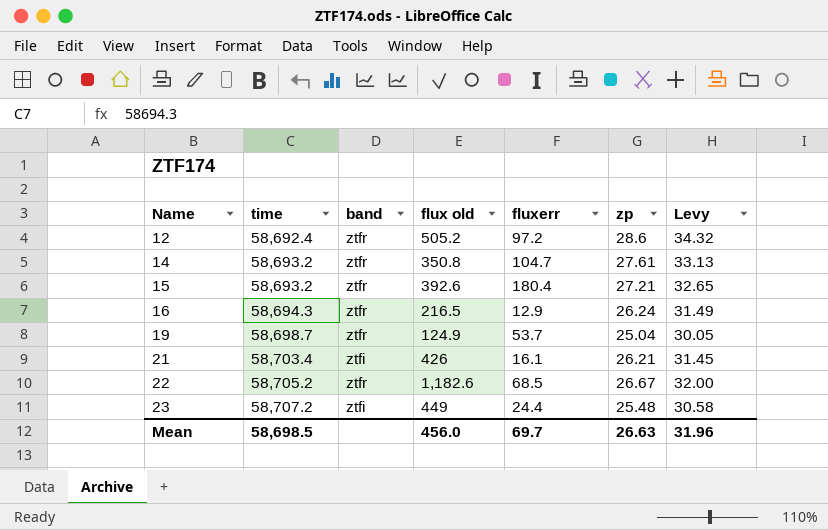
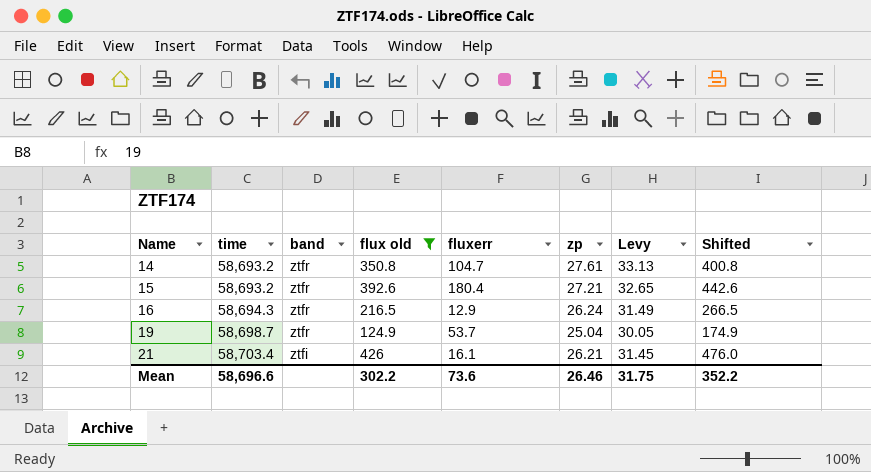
filter: none -> flux old <= 426
column Shifted | formula: none -> [flux old] + 50
Mean | time: 58,698.5 -> 58,696.6
Mean | flux old: 456.0 -> 302.2
Mean | fluxerr: 69.7 -> 73.6
Mean | zp: 26.63 -> 26.46
Mean | Levy: 31.96 -> 31.75

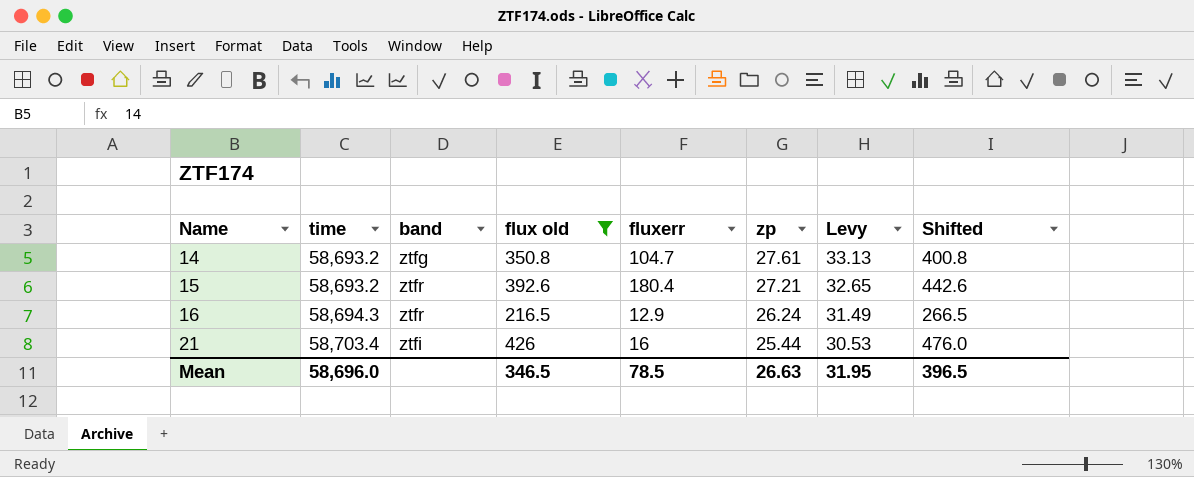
row 19: 58,698.7 | ztfr | 124.9 | 53.7 | 25.04 | 30.05 | 174.9 -> none
14 | band: ztfr -> ztfg
21 | fluxerr: 16.1 -> 16
21 | zp: 26.21 -> 25.44
21 | Levy: 31.45 -> 30.53
Mean | time: 58,696.6 -> 58,696.0
Mean | flux old: 302.2 -> 346.5
Mean | fluxerr: 73.6 -> 78.5
Mean | zp: 26.46 -> 26.63
Mean | Levy: 31.75 -> 31.95
Mean | Shifted: 352.2 -> 396.5

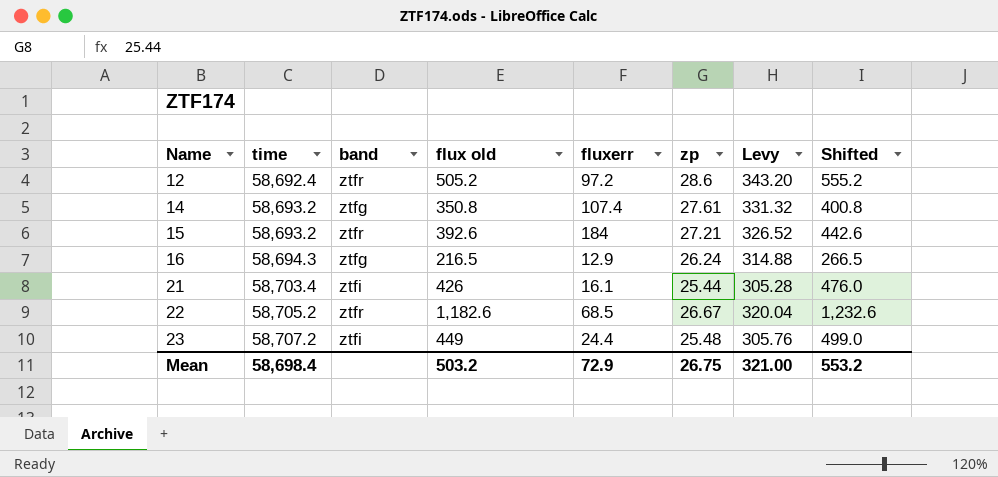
filter: flux old <= 426 -> none
column Levy | formula: [zp] * 1.2 -> [zp] * 12
14 | fluxerr: 104.7 -> 107.4
15 | fluxerr: 180.4 -> 184
16 | band: ztfr -> ztfg
21 | fluxerr: 16 -> 16.1
Mean | time: 58,696.0 -> 58,698.4
Mean | flux old: 346.5 -> 503.2
Mean | fluxerr: 78.5 -> 72.9
Mean | zp: 26.63 -> 26.75
Mean | Levy: 31.95 -> 321.00
Mean | Shifted: 396.5 -> 553.2

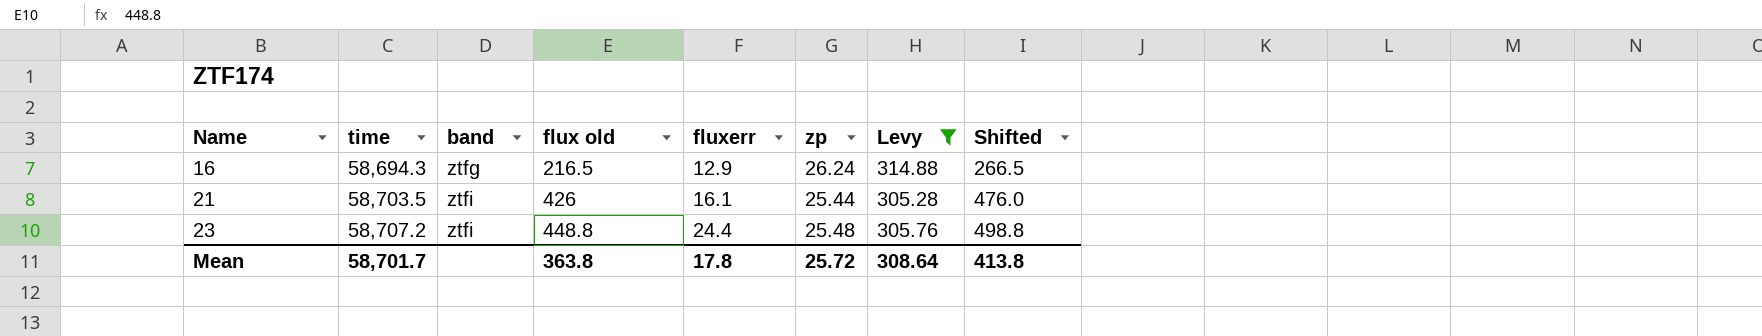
filter: none -> Levy <= 314.88
21 | time: 58,703.4 -> 58,703.5
23 | flux old: 449 -> 448.8
23 | Shifted: 499.0 -> 498.8
Mean | time: 58,698.4 -> 58,701.7
Mean | flux old: 503.2 -> 363.8
Mean | fluxerr: 72.9 -> 17.8
Mean | zp: 26.75 -> 25.72
Mean | Levy: 321.00 -> 308.64
Mean | Shifted: 553.2 -> 413.8

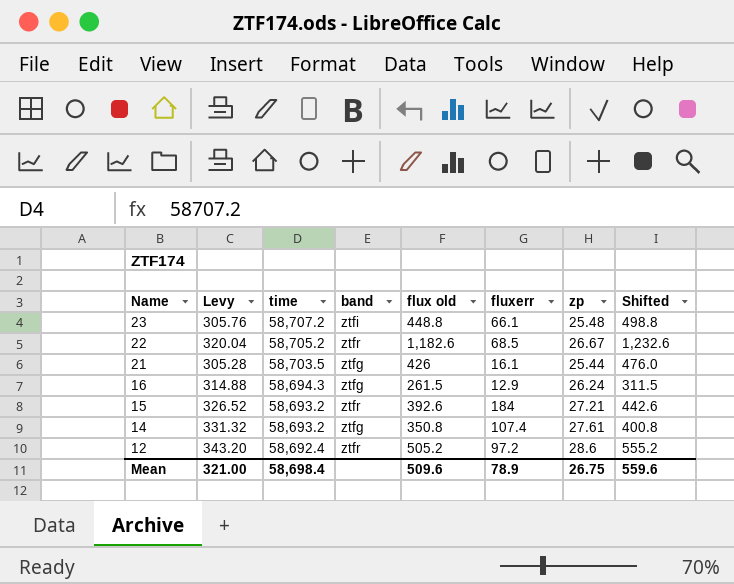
filter: Levy <= 314.88 -> none
row order: Name ascending -> Name descending
column Levy | position: 7 -> 2
23 | fluxerr: 24.4 -> 66.1
21 | band: ztfi -> ztfg
16 | flux old: 216.5 -> 261.5
16 | Shifted: 266.5 -> 311.5
Mean | Levy: 308.64 -> 321.00
Mean | time: 58,701.7 -> 58,698.4
Mean | flux old: 363.8 -> 509.6
Mean | fluxerr: 17.8 -> 78.9
Mean | zp: 25.72 -> 26.75
Mean | Shifted: 413.8 -> 559.6

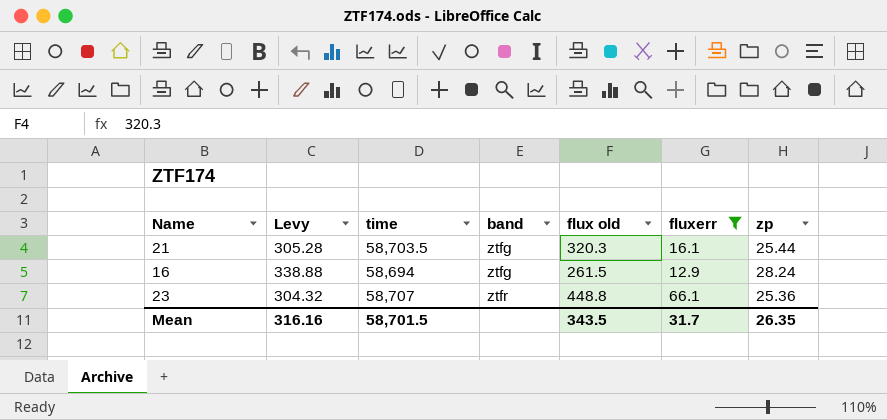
filter: none -> fluxerr <= 66.1
row order: Name descending -> band ascending
column Shifted | formula: [flux old] + 50 -> none
21 | flux old: 426 -> 320.3
16 | Levy: 314.88 -> 338.88
16 | time: 58,694.3 -> 58,694
16 | zp: 26.24 -> 28.24
23 | Levy: 305.76 -> 304.32
23 | time: 58,707.2 -> 58,707
23 | band: ztfi -> ztfr
23 | zp: 25.48 -> 25.36
Mean | Levy: 321.00 -> 316.16
Mean | time: 58,698.4 -> 58,701.5
Mean | flux old: 509.6 -> 343.5
Mean | fluxerr: 78.9 -> 31.7
Mean | zp: 26.75 -> 26.35

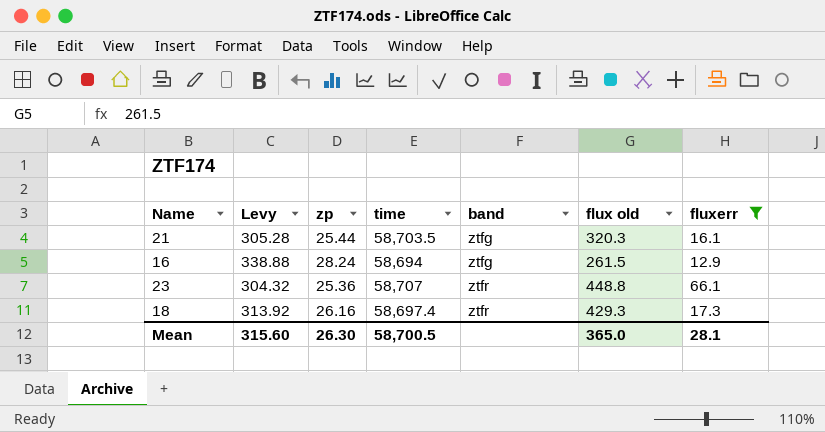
column zp | position: 7 -> 3
row 18: none -> 313.92 | 26.16 | 58,697.4 | ztfr | 429.3 | 17.3
Mean | Levy: 316.16 -> 315.60
Mean | zp: 26.35 -> 26.30
Mean | time: 58,701.5 -> 58,700.5
Mean | flux old: 343.5 -> 365.0
Mean | fluxerr: 31.7 -> 28.1

